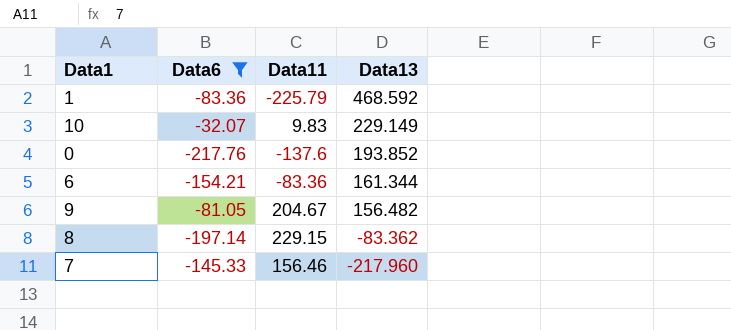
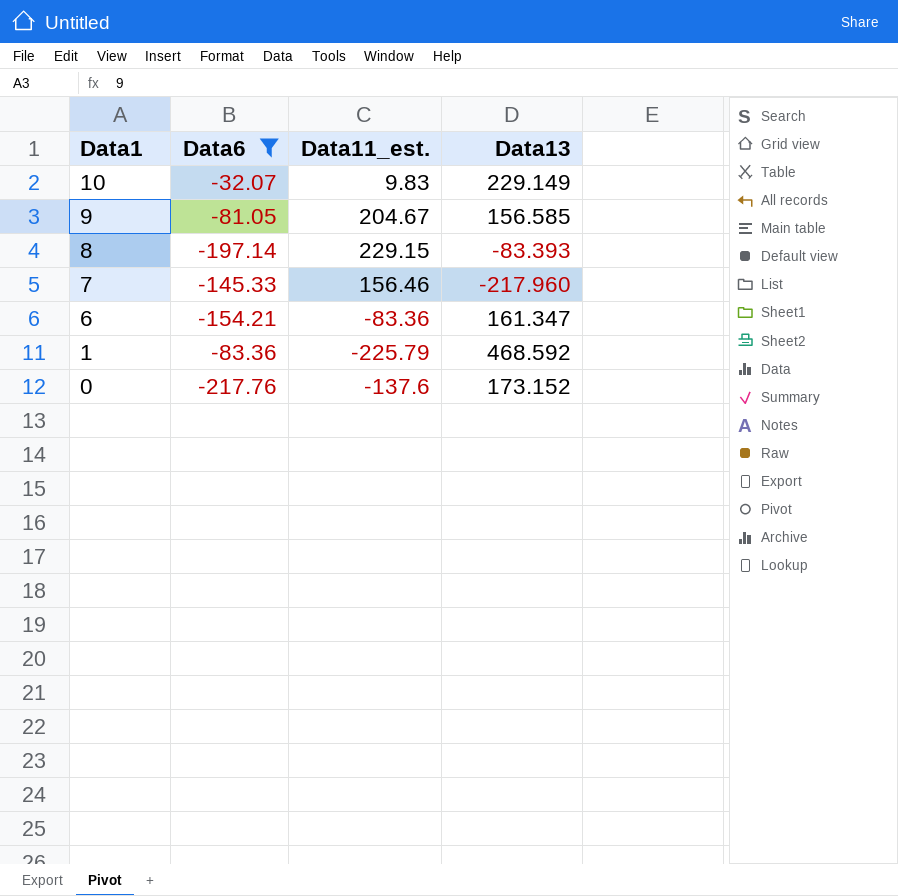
row order: Data13 descending -> Data1 descending
column name: Data11 -> Data11_est.
9 | Data13: 156.482 -> 156.585
8 | Data13: -83.362 -> -83.393
6 | Data13: 161.344 -> 161.347
0 | Data13: 193.852 -> 173.152

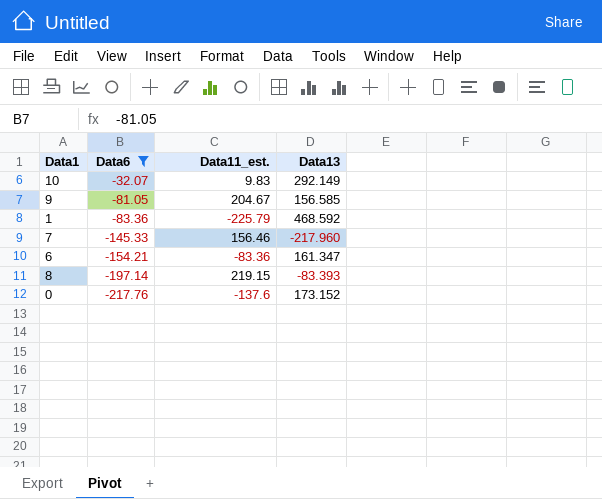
row order: Data1 descending -> Data6 descending
10 | Data13: 229.149 -> 292.149
8 | Data11_est.: 229.15 -> 219.15

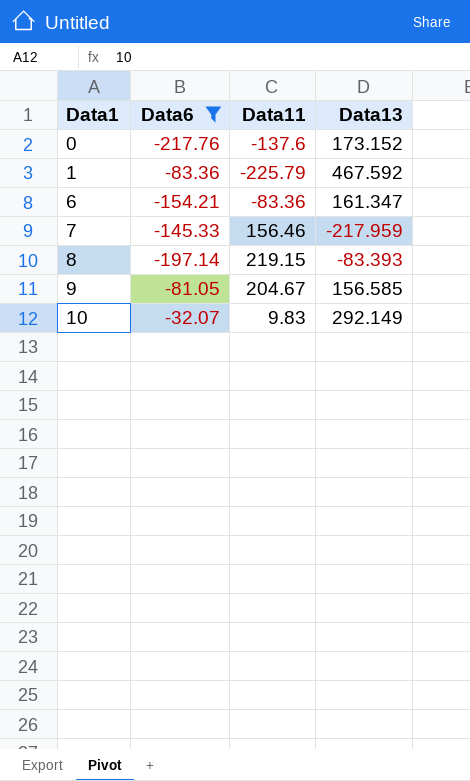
row order: Data6 descending -> Data1 ascending
column name: Data11_est. -> Data11
1 | Data13: 468.592 -> 467.592
7 | Data13: -217.960 -> -217.959

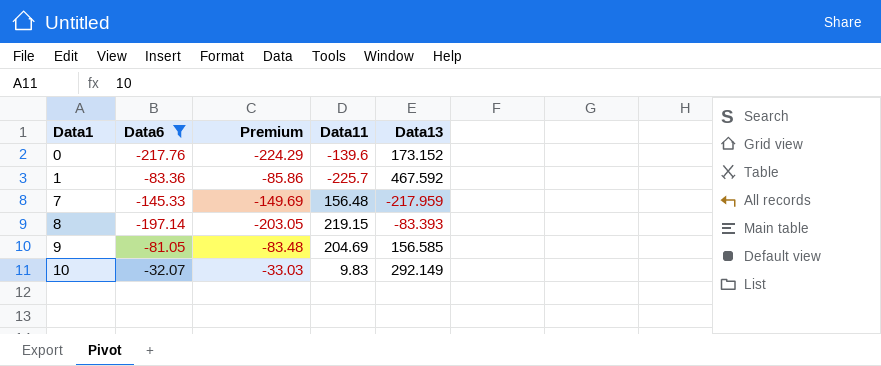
column Premium | formula: none -> [Data6] * 1.03
row 6: -154.21 | -83.36 | 161.347 -> none
0 | Data11: -137.6 -> -139.6
1 | Data11: -225.79 -> -225.7
7 | Data11: 156.46 -> 156.48
9 | Data11: 204.67 -> 204.69

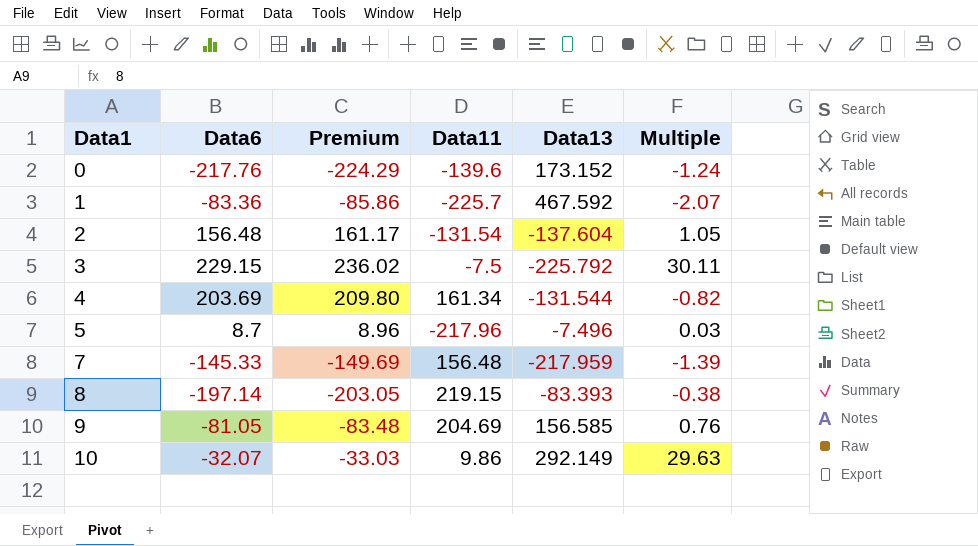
filter: Data6 <= -32.07 -> none
column Multiple | formula: none -> [Data13] / [Data11]
10 | Data11: 9.83 -> 9.86

